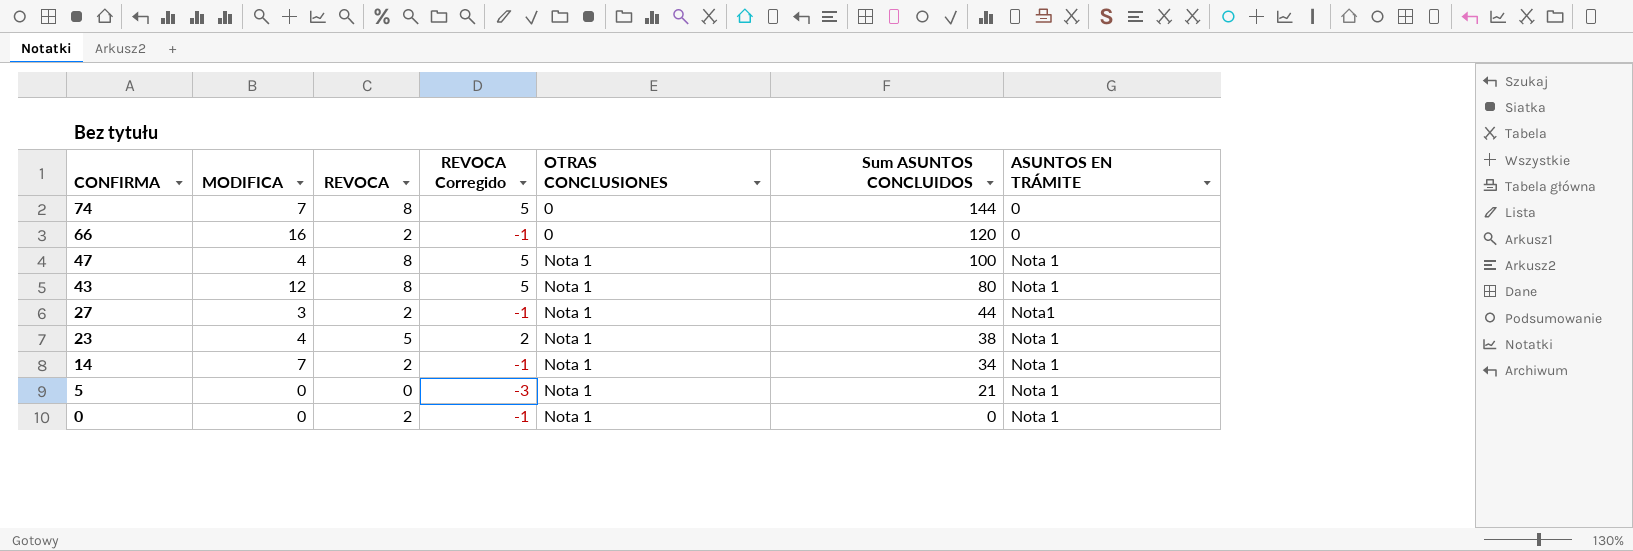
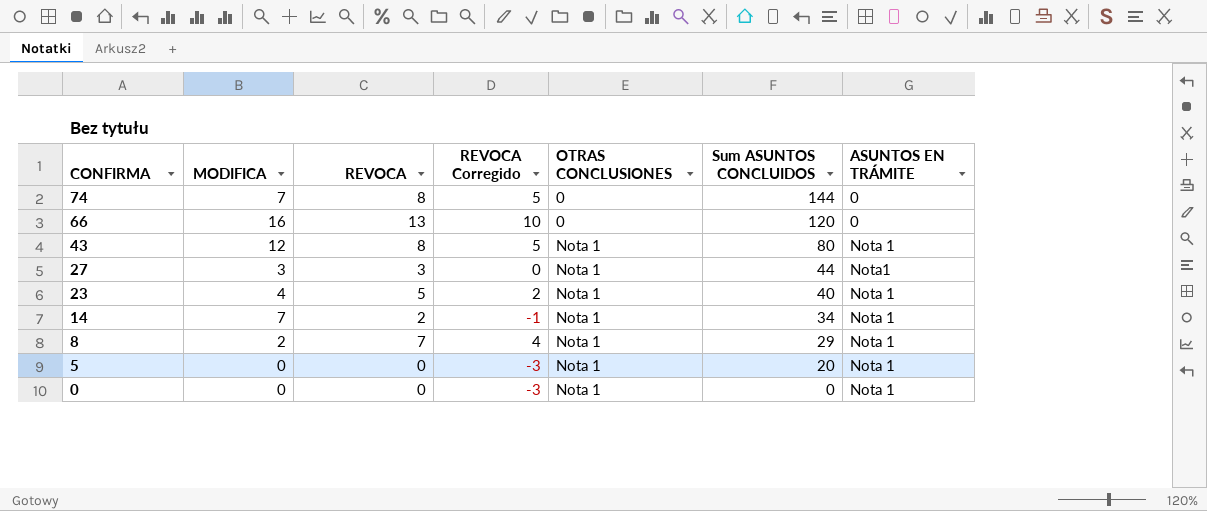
row 47: 4 | 8 | 5 | Nota 1 | 100 | Nota 1 -> none
66 | REVOCA: 2 -> 13
66 | REVOCA Corregido: -1 -> 10
27 | REVOCA: 2 -> 3
27 | REVOCA Corregido: -1 -> 0
23 | Sum ASUNTOS CONCLUIDOS: 38 -> 40
row 8: none -> 2 | 7 | 4 | Nota 1 | 29 | Nota 1
5 | Sum ASUNTOS CONCLUIDOS: 21 -> 20
0 | REVOCA: 2 -> 0
0 | REVOCA Corregido: -1 -> -3

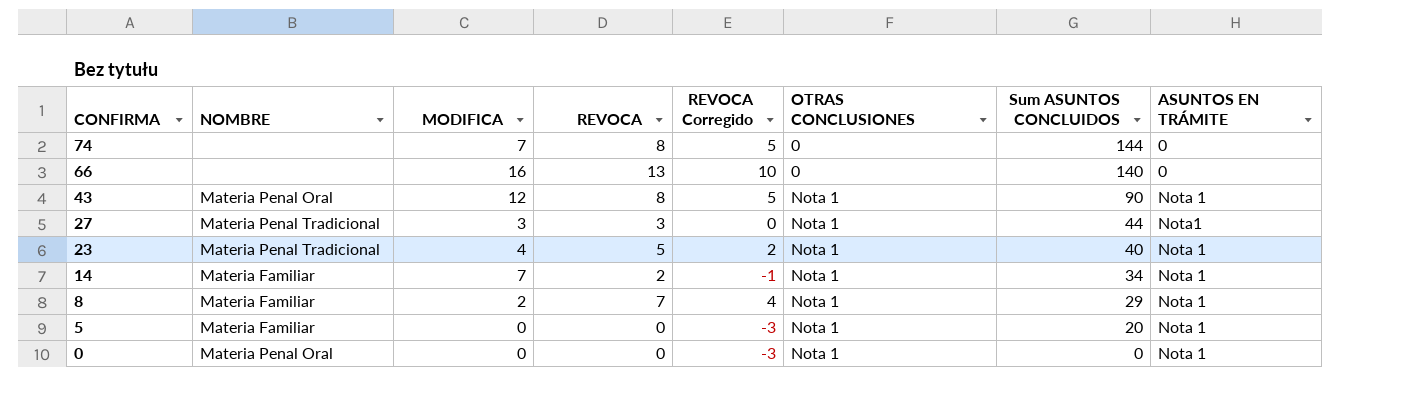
column NOMBRE | position: none -> 2
66 | Sum ASUNTOS CONCLUIDOS: 120 -> 140
43 | Sum ASUNTOS CONCLUIDOS: 80 -> 90

